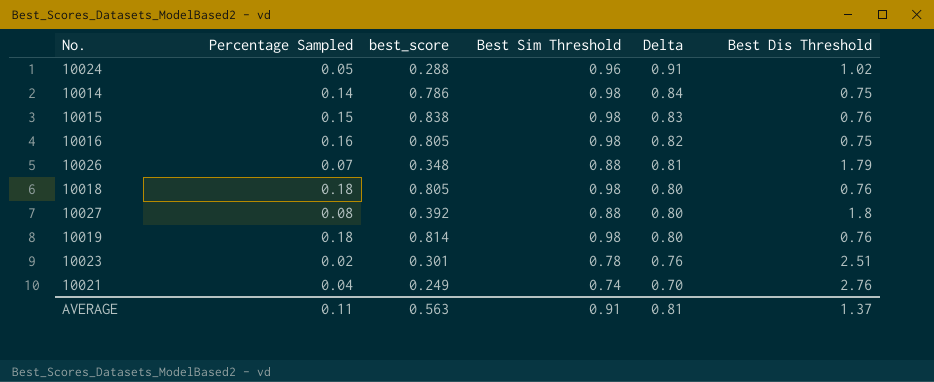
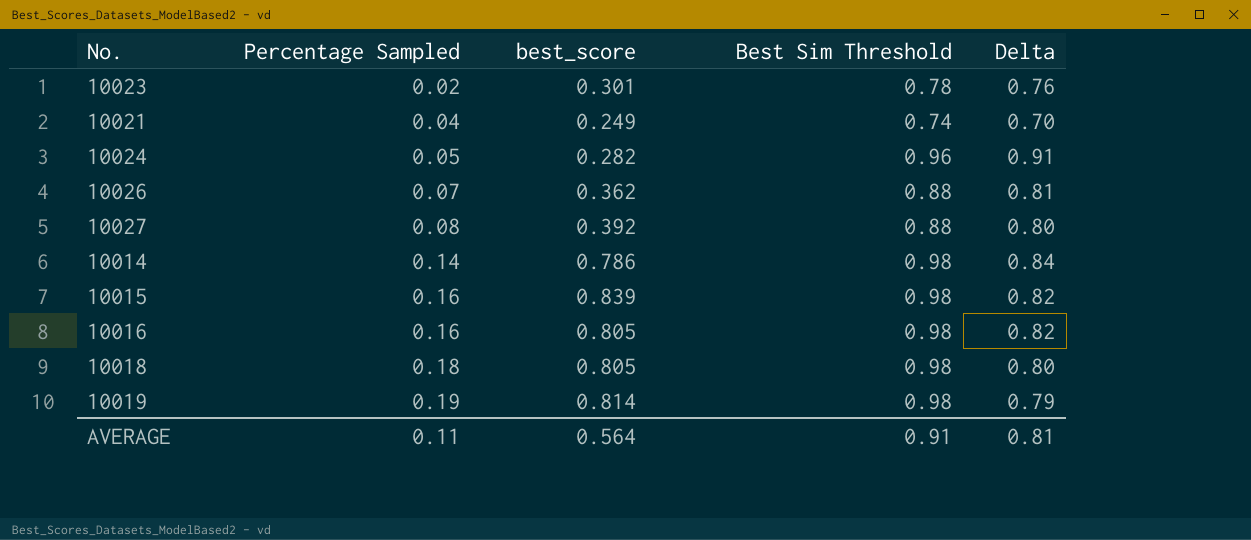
row order: Delta descending -> Percentage Sampled ascending
column Best Dis Threshold | position: 6 -> none
10024 | best_score: 0.288 -> 0.282
10026 | best_score: 0.348 -> 0.362
10015 | Percentage Sampled: 0.15 -> 0.16
10015 | best_score: 0.838 -> 0.839
10015 | Delta: 0.83 -> 0.82
10019 | Percentage Sampled: 0.18 -> 0.19
10019 | Delta: 0.80 -> 0.79
AVERAGE | best_score: 0.563 -> 0.564

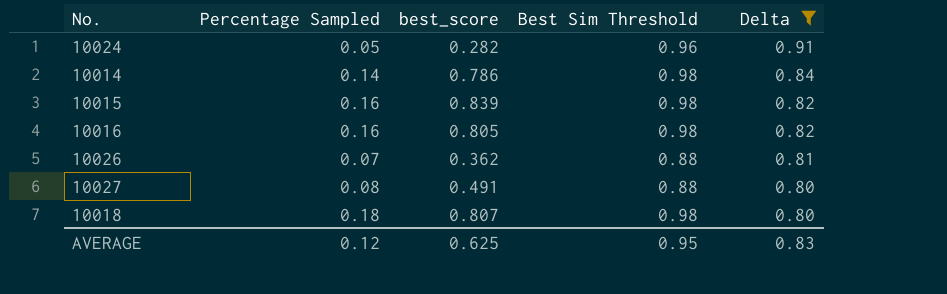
filter: none -> Delta >= 0.80
row order: Percentage Sampled ascending -> Delta descending
10027 | best_score: 0.392 -> 0.491
10018 | best_score: 0.805 -> 0.807
AVERAGE | Percentage Sampled: 0.11 -> 0.12
AVERAGE | best_score: 0.564 -> 0.625
AVERAGE | Best Sim Threshold: 0.91 -> 0.95
AVERAGE | Delta: 0.81 -> 0.83

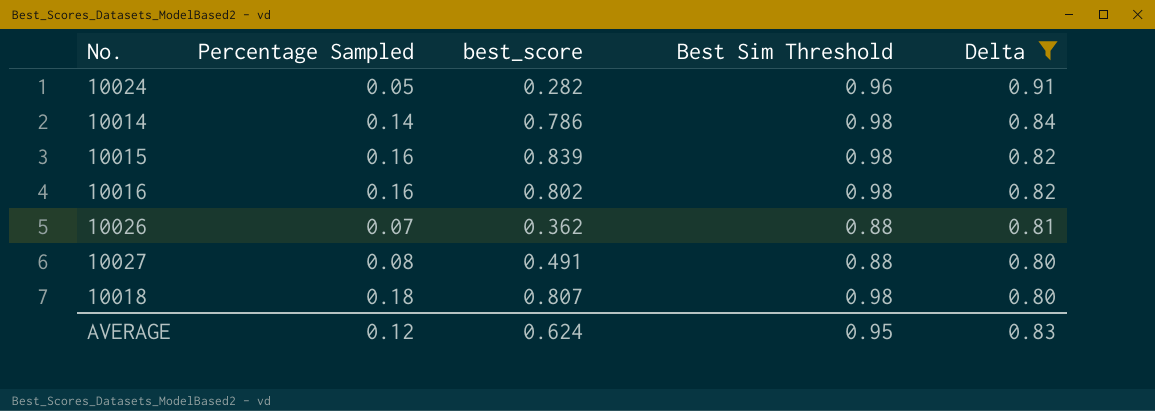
10016 | best_score: 0.805 -> 0.802
AVERAGE | best_score: 0.625 -> 0.624

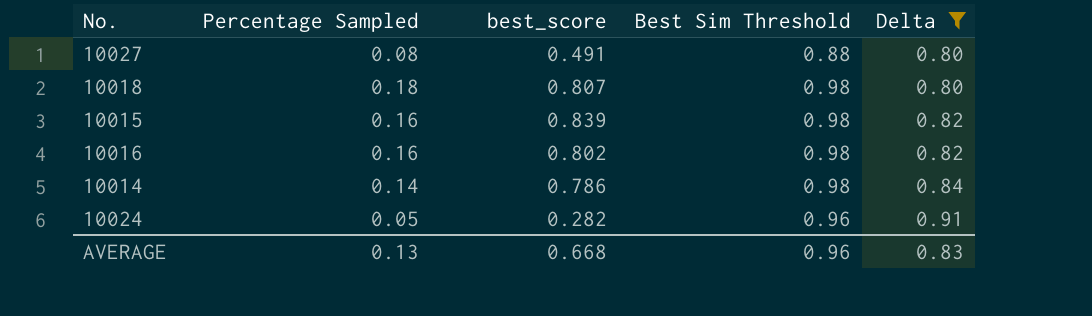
row order: Delta descending -> Delta ascending
row 10026: 0.07 | 0.362 | 0.88 | 0.81 -> none
AVERAGE | Percentage Sampled: 0.12 -> 0.13
AVERAGE | best_score: 0.624 -> 0.668
AVERAGE | Best Sim Threshold: 0.95 -> 0.96

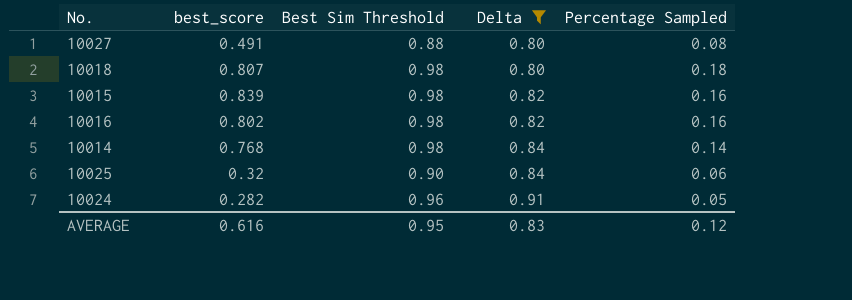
column Percentage Sampled | position: 2 -> 5
10014 | best_score: 0.786 -> 0.768
row 10025: none -> 0.32 | 0.90 | 0.84 | 0.06
AVERAGE | best_score: 0.668 -> 0.616
AVERAGE | Best Sim Threshold: 0.96 -> 0.95
AVERAGE | Percentage Sampled: 0.13 -> 0.12

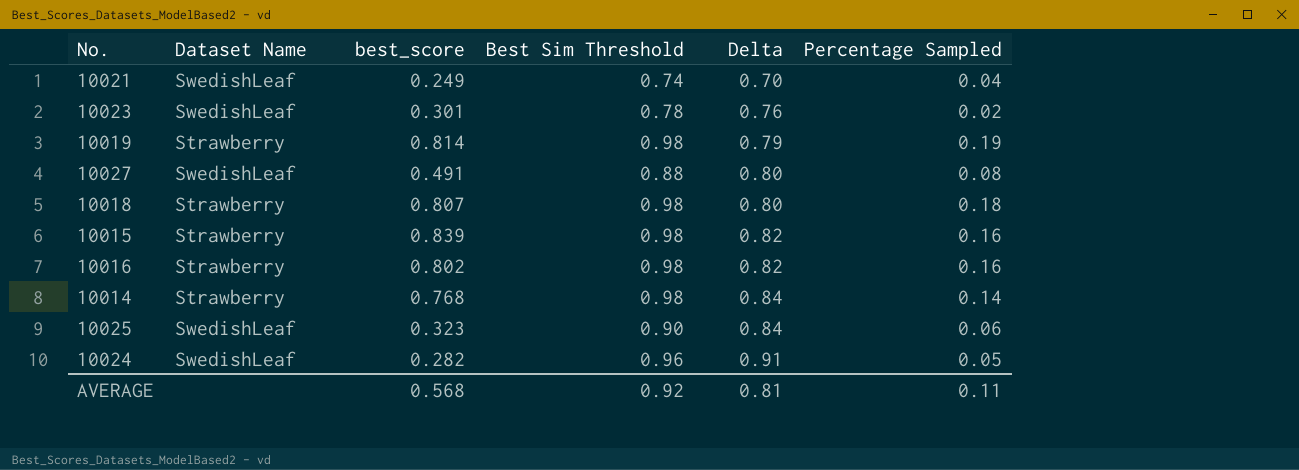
filter: Delta >= 0.80 -> none
column Dataset Name | position: none -> 2
10025 | best_score: 0.32 -> 0.323
AVERAGE | best_score: 0.616 -> 0.568
AVERAGE | Best Sim Threshold: 0.95 -> 0.92
AVERAGE | Delta: 0.83 -> 0.81
AVERAGE | Percentage Sampled: 0.12 -> 0.11

